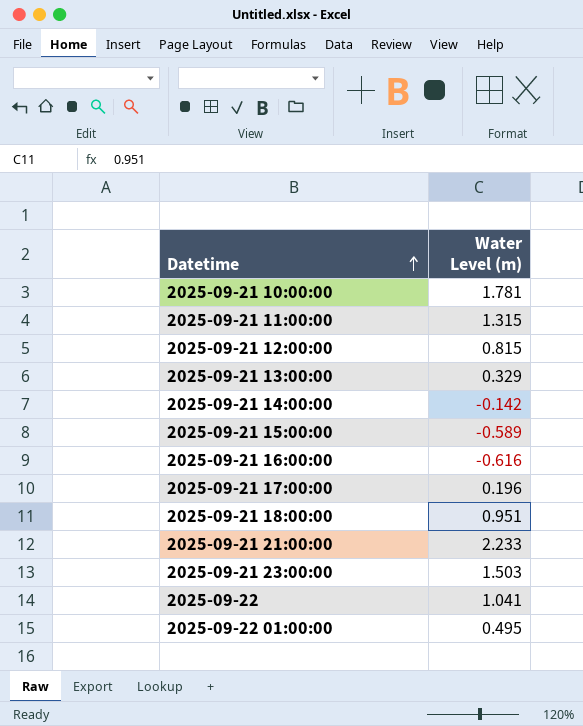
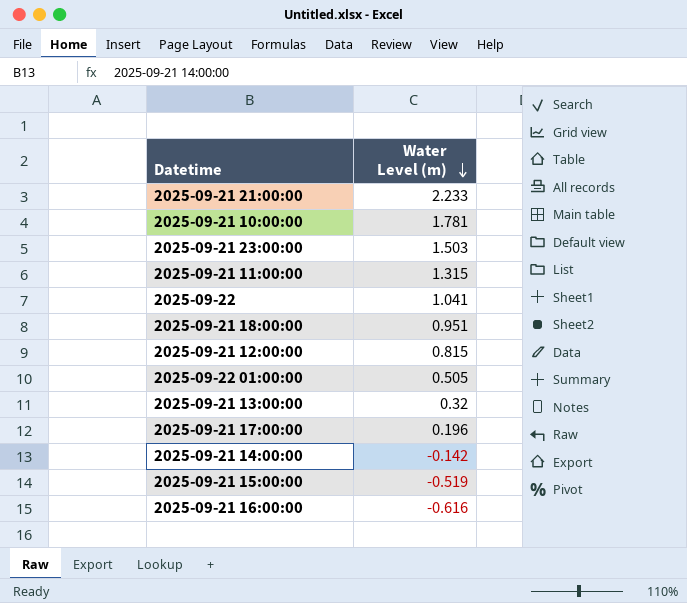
row order: Datetime ascending -> Water Level (m) descending
2025-09-22 01:00:00 | Water Level (m): 0.495 -> 0.505
2025-09-21 13:00:00 | Water Level (m): 0.329 -> 0.32
2025-09-21 15:00:00 | Water Level (m): -0.589 -> -0.519

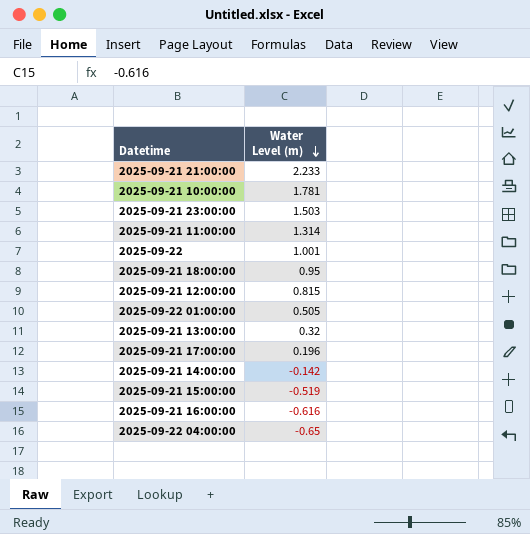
2025-09-21 11:00:00 | Water Level (m): 1.315 -> 1.314
2025-09-22 | Water Level (m): 1.041 -> 1.001
2025-09-21 18:00:00 | Water Level (m): 0.951 -> 0.95
row 2025-09-22 04:00:00: none -> -0.65

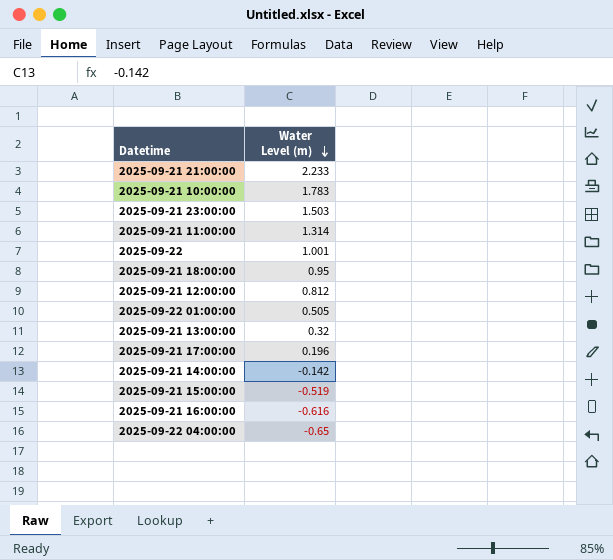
2025-09-21 10:00:00 | Water Level (m): 1.781 -> 1.783
2025-09-21 12:00:00 | Water Level (m): 0.815 -> 0.812

